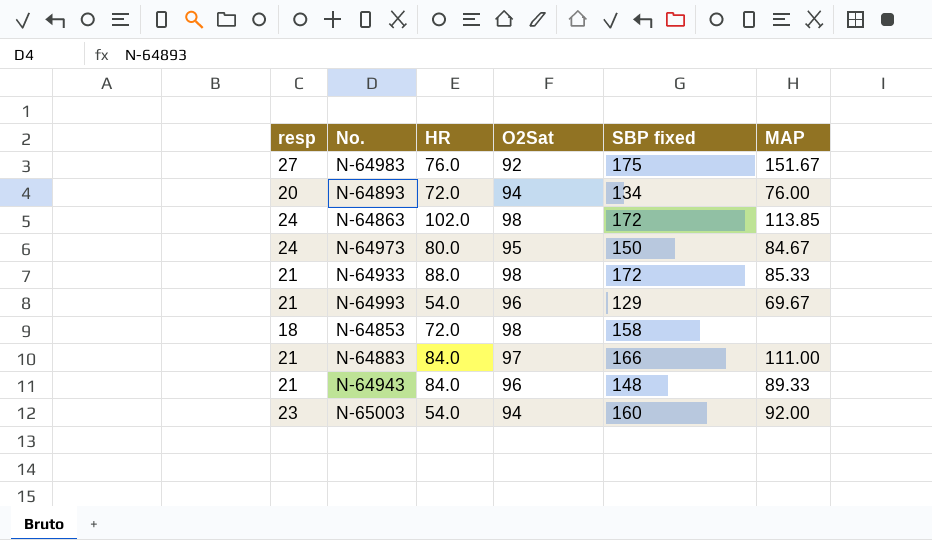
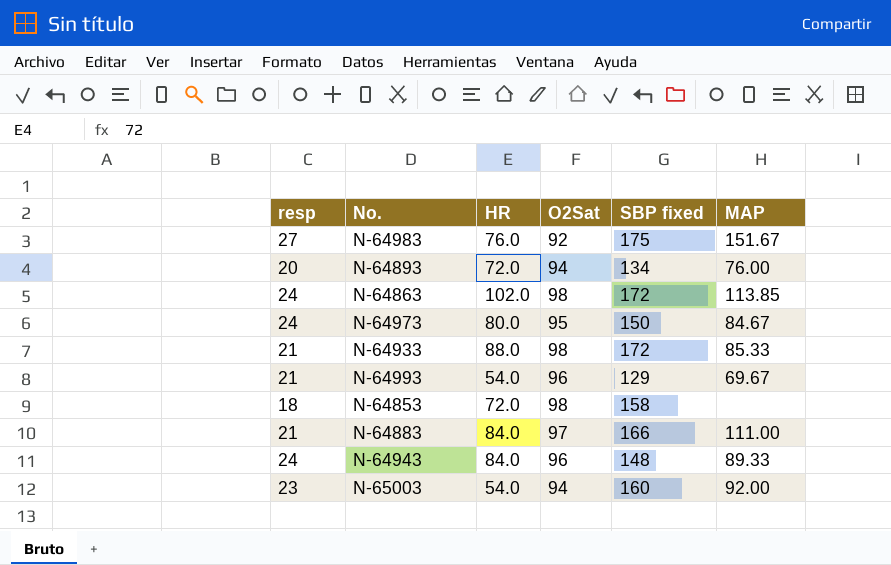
N-64943 | resp: 21 -> 24

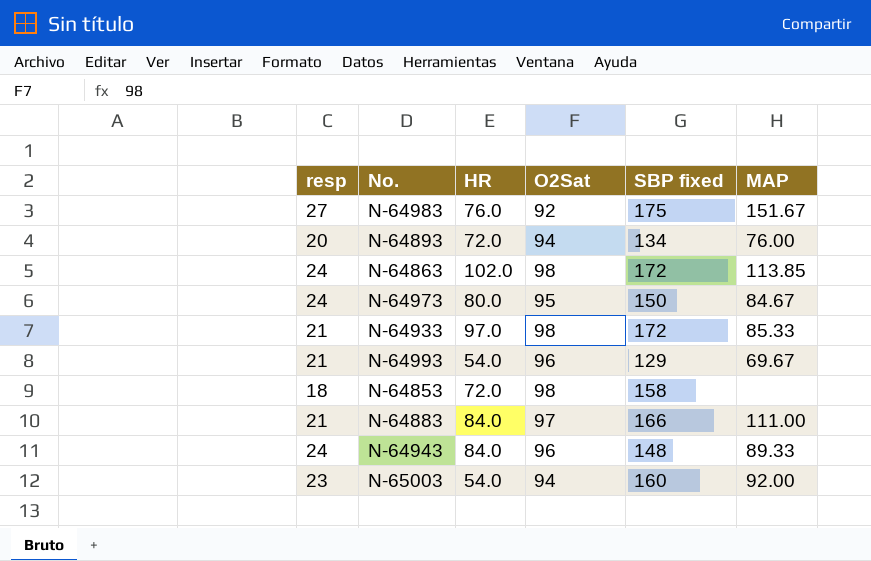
N-64933 | HR: 88.0 -> 97.0

